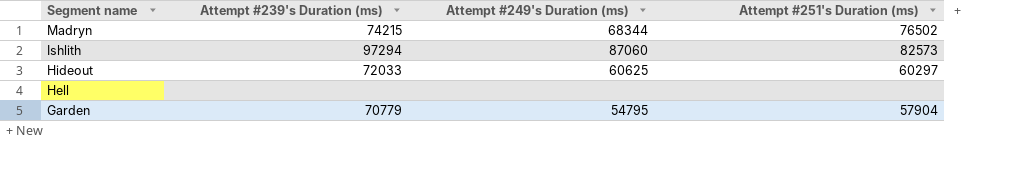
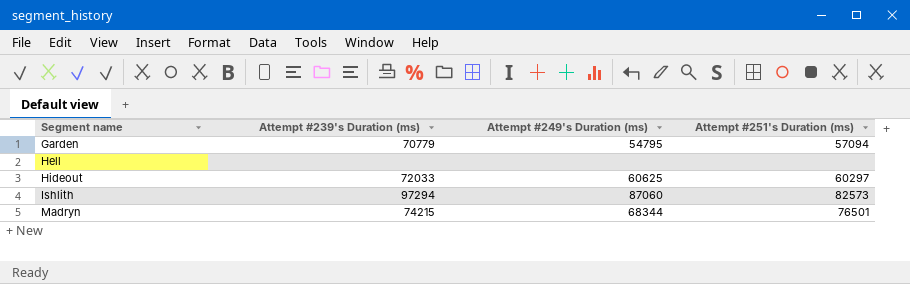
row order: Segment name descending -> Segment name ascending
Garden | Attempt #251's Duration (ms): 57904 -> 57094
Madryn | Attempt #251's Duration (ms): 76502 -> 76501

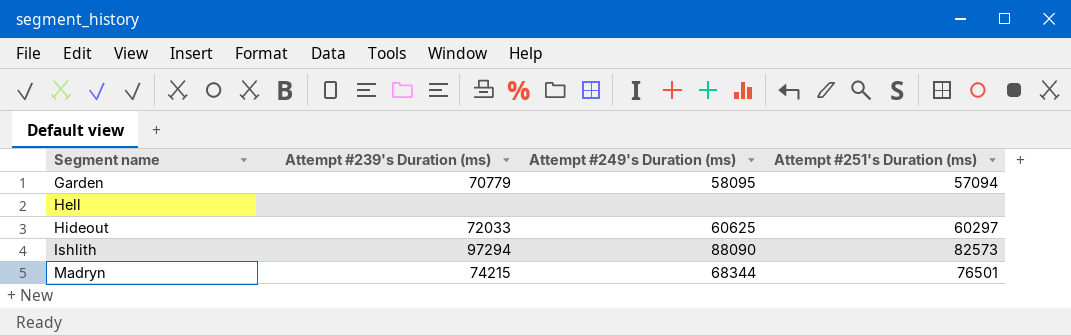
Garden | Attempt #249's Duration (ms): 54795 -> 58095
Ishlith | Attempt #249's Duration (ms): 87060 -> 88090

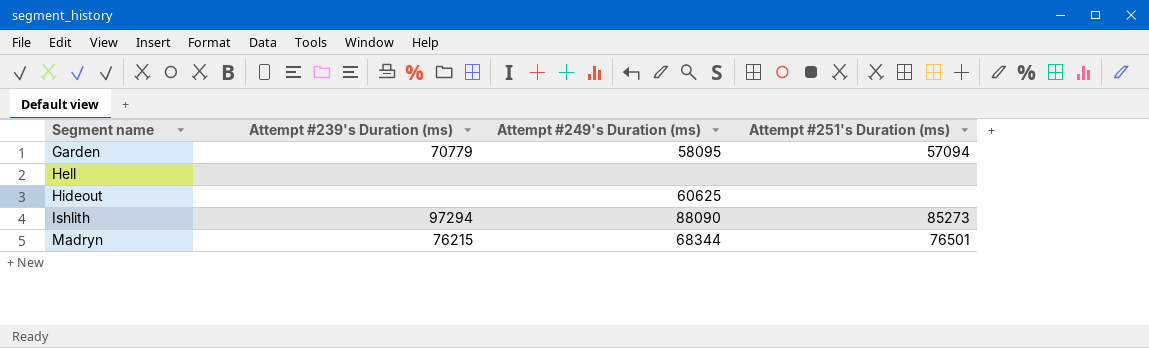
Hideout | Attempt #239's Duration (ms): 72033 -> none
Hideout | Attempt #251's Duration (ms): 60297 -> none
Ishlith | Attempt #251's Duration (ms): 82573 -> 85273
Madryn | Attempt #239's Duration (ms): 74215 -> 76215

